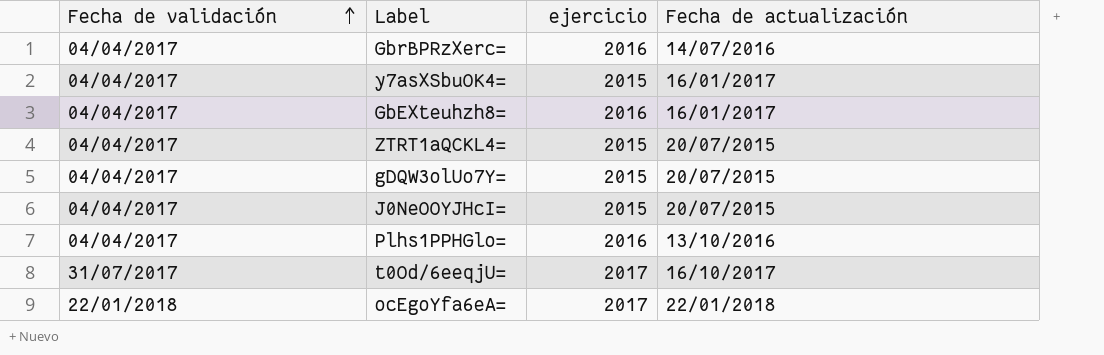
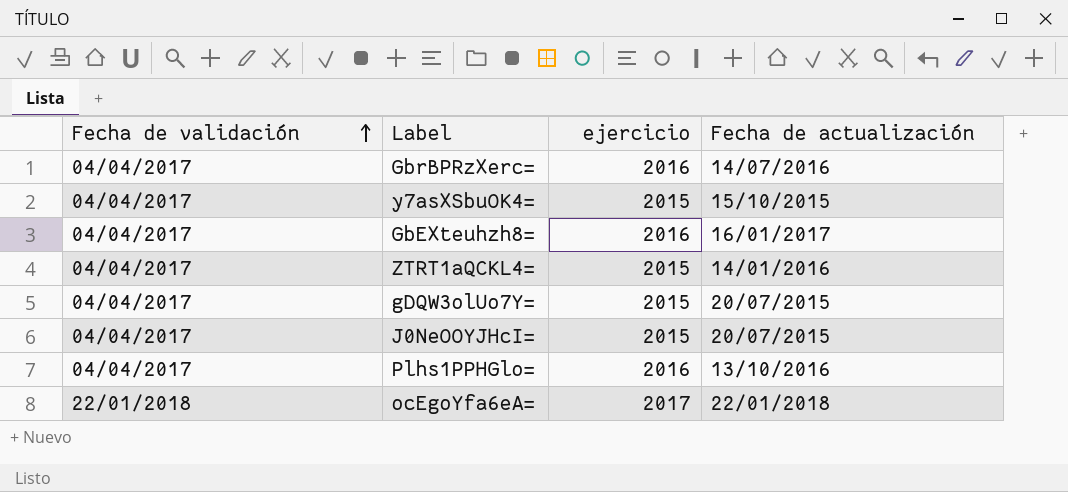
row t0Od/6eeqjU=: 31/07/2017 | 2017 | 16/10/2017 -> none
y7asXSbuOK4= | Fecha de actualización: 16/01/2017 -> 15/10/2015
ZTRT1aQCKL4= | Fecha de actualización: 20/07/2015 -> 14/01/2016

